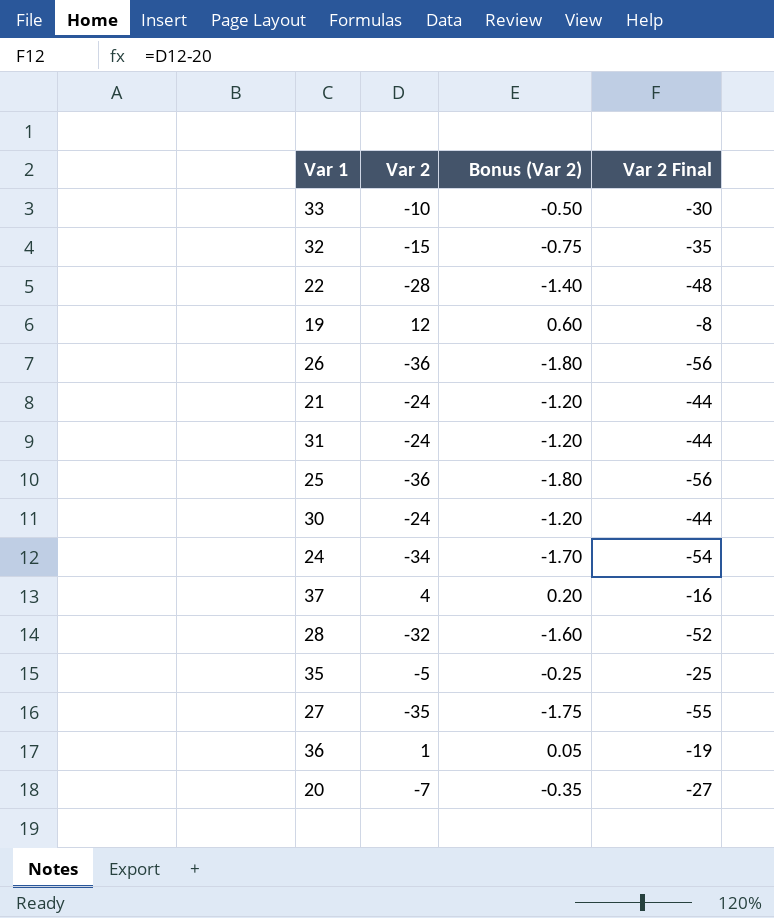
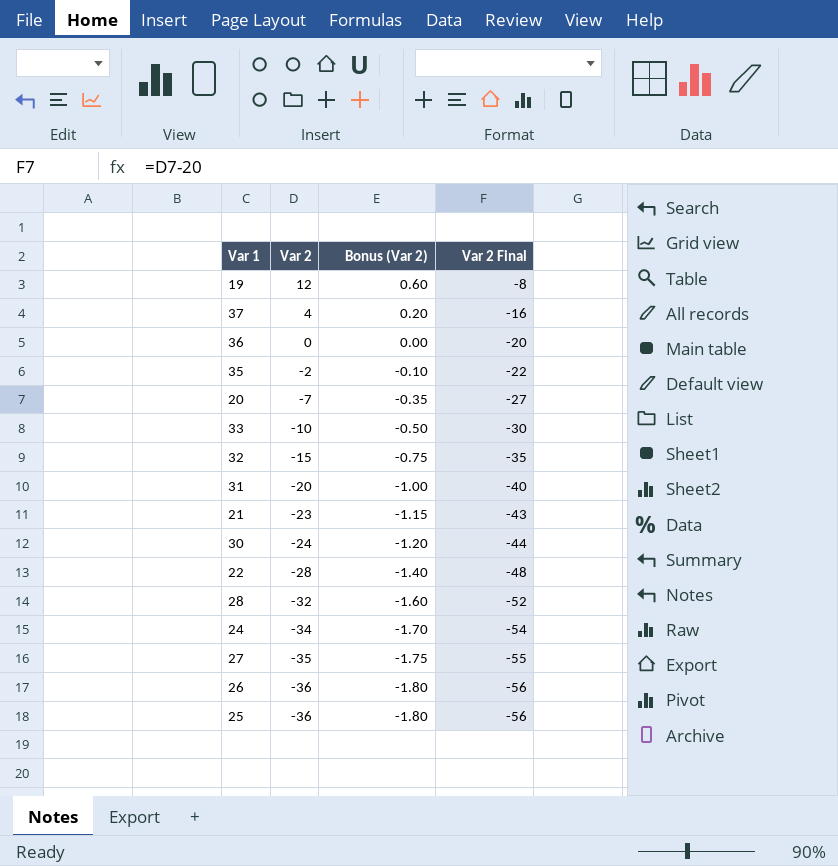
row order: none -> Var 2 descending
36 | Var 2: 1 -> 0
36 | Bonus (Var 2): 0.05 -> 0.00
36 | Var 2 Final: -19 -> -20
35 | Var 2: -5 -> -2
35 | Bonus (Var 2): -0.25 -> -0.10
35 | Var 2 Final: -25 -> -22
31 | Var 2: -24 -> -20
31 | Bonus (Var 2): -1.20 -> -1.00
31 | Var 2 Final: -44 -> -40
21 | Var 2: -24 -> -23
21 | Bonus (Var 2): -1.20 -> -1.15
21 | Var 2 Final: -44 -> -43

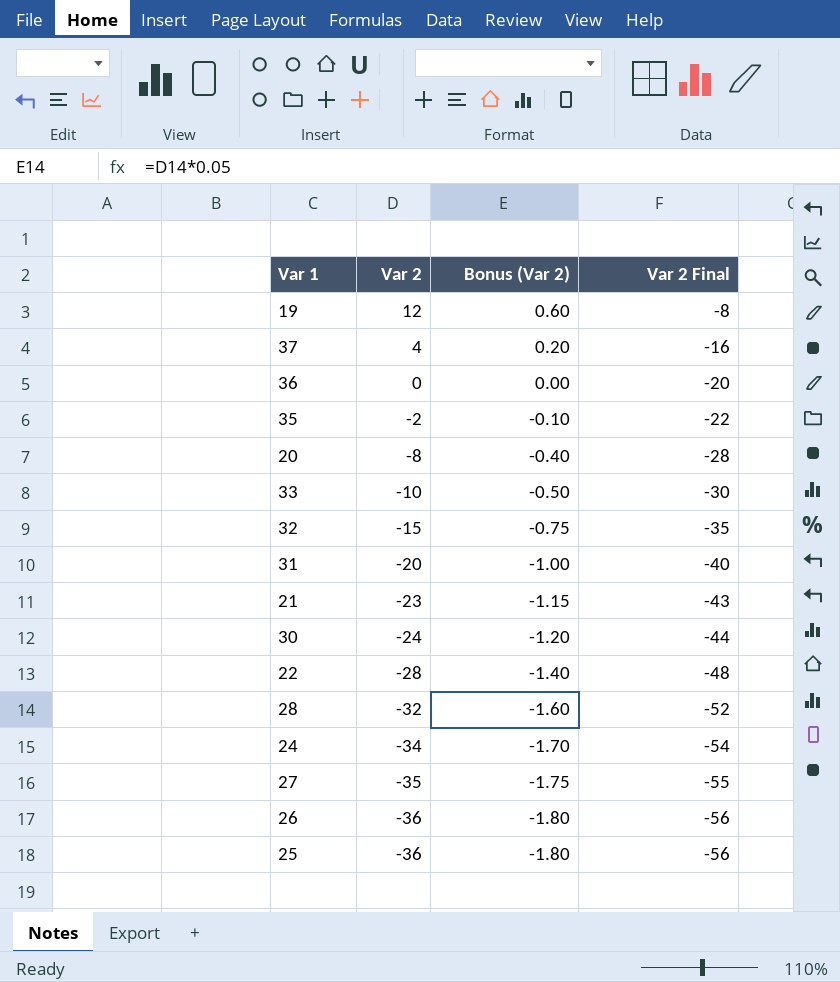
20 | Var 2: -7 -> -8
20 | Bonus (Var 2): -0.35 -> -0.40
20 | Var 2 Final: -27 -> -28

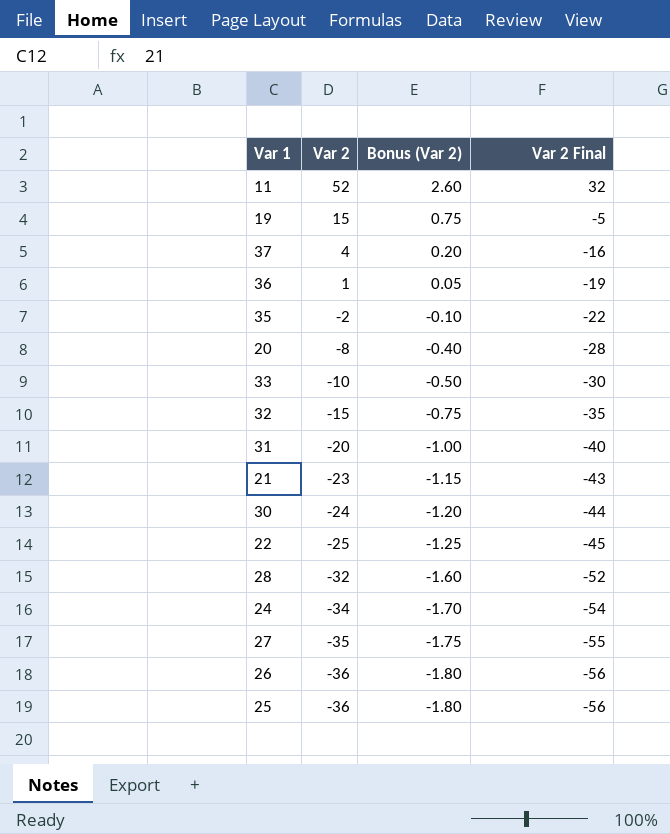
row 11: none -> 52 | 2.60 | 32
19 | Var 2: 12 -> 15
19 | Bonus (Var 2): 0.60 -> 0.75
19 | Var 2 Final: -8 -> -5
36 | Var 2: 0 -> 1
36 | Bonus (Var 2): 0.00 -> 0.05
36 | Var 2 Final: -20 -> -19
22 | Var 2: -28 -> -25
22 | Bonus (Var 2): -1.40 -> -1.25
22 | Var 2 Final: -48 -> -45

